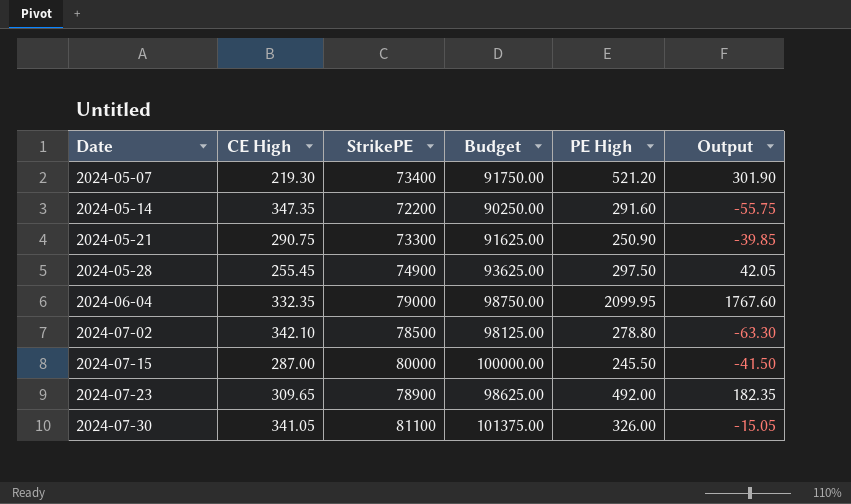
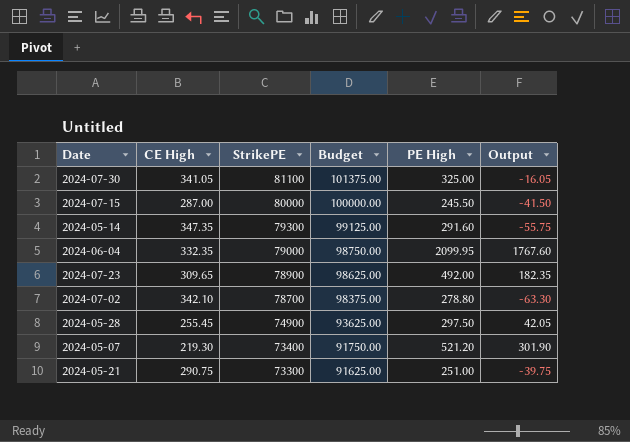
row order: Date ascending -> StrikePE descending
2024-07-30 | PE High: 326.00 -> 325.00
2024-07-30 | Output: -15.05 -> -16.05
2024-05-14 | StrikePE: 72200 -> 79300
2024-05-14 | Budget: 90250.00 -> 99125.00
2024-07-02 | StrikePE: 78500 -> 78700
2024-07-02 | Budget: 98125.00 -> 98375.00
2024-05-21 | PE High: 250.90 -> 251.00
2024-05-21 | Output: -39.85 -> -39.75

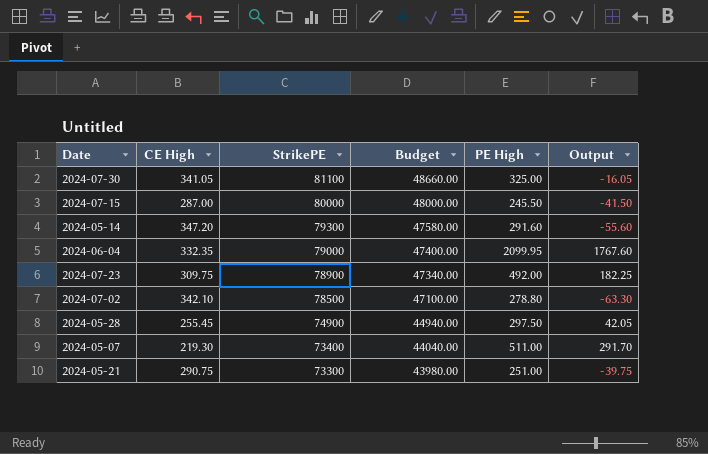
column Budget | formula: [StrikePE] * 1.25 -> [StrikePE] * 0.6
2024-05-14 | CE High: 347.35 -> 347.20
2024-05-14 | Output: -55.75 -> -55.60
2024-07-23 | CE High: 309.65 -> 309.75
2024-07-23 | Output: 182.35 -> 182.25
2024-07-02 | StrikePE: 78700 -> 78500
2024-05-07 | PE High: 521.20 -> 511.00
2024-05-07 | Output: 301.90 -> 291.70

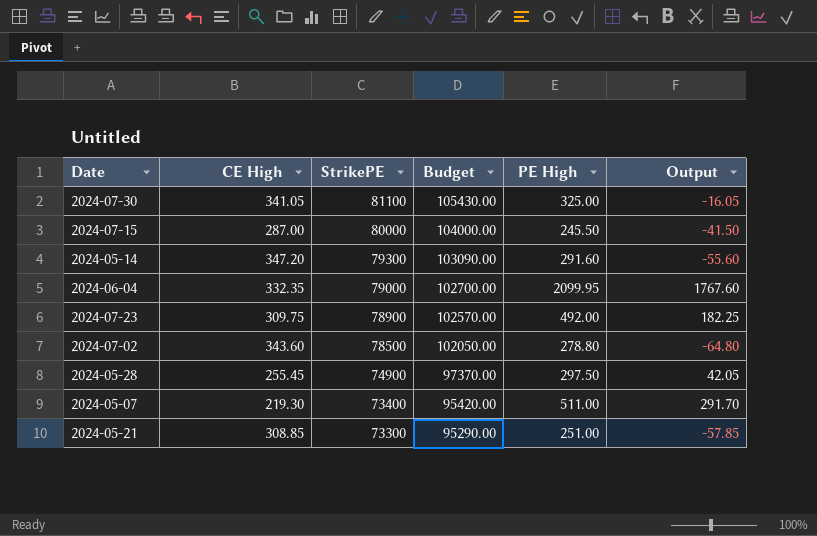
column Budget | formula: [StrikePE] * 0.6 -> [StrikePE] * 1.3
2024-07-02 | CE High: 342.10 -> 343.60
2024-07-02 | Output: -63.30 -> -64.80
2024-05-21 | CE High: 290.75 -> 308.85
2024-05-21 | Output: -39.75 -> -57.85

